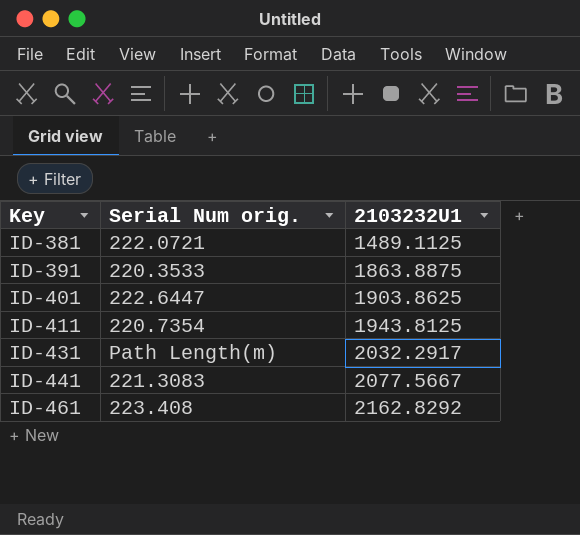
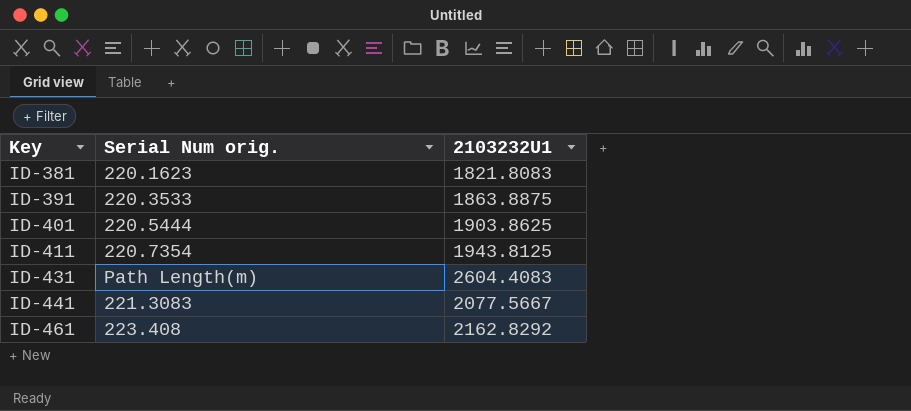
ID-381 | Serial Num orig.: 222.0721 -> 220.1623
ID-381 | 2103232U1: 1489.1125 -> 1821.8083
ID-401 | Serial Num orig.: 222.6447 -> 220.5444
ID-431 | 2103232U1: 2032.2917 -> 2604.4083

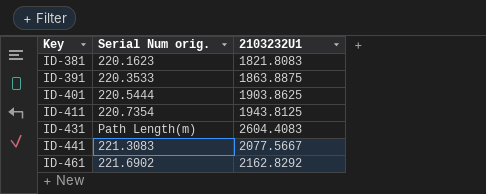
ID-461 | Serial Num orig.: 223.408 -> 221.6902

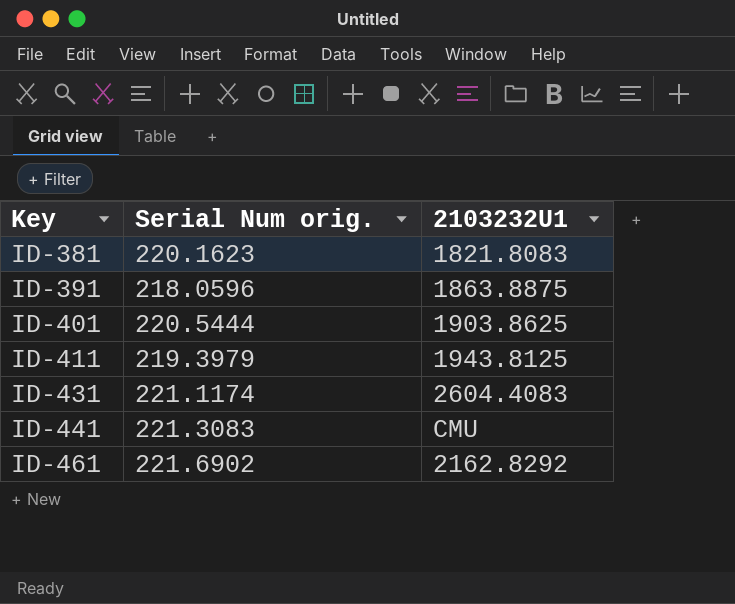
ID-391 | Serial Num orig.: 220.3533 -> 218.0596
ID-411 | Serial Num orig.: 220.7354 -> 219.3979
ID-431 | Serial Num orig.: Path Length(m) -> 221.1174
ID-441 | 2103232U1: 2077.5667 -> CMU

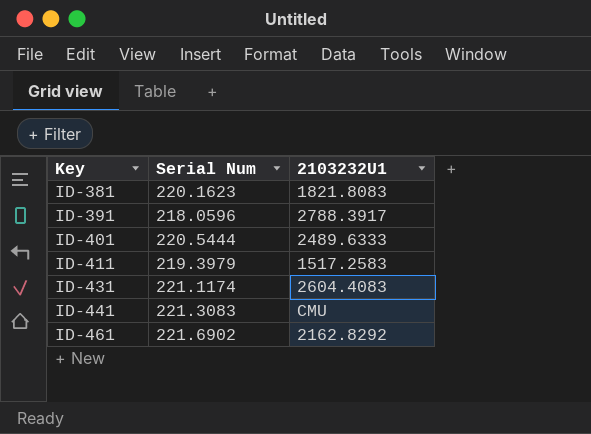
column name: Serial Num orig. -> Serial Num
ID-391 | 2103232U1: 1863.8875 -> 2788.3917
ID-401 | 2103232U1: 1903.8625 -> 2489.6333
ID-411 | 2103232U1: 1943.8125 -> 1517.2583

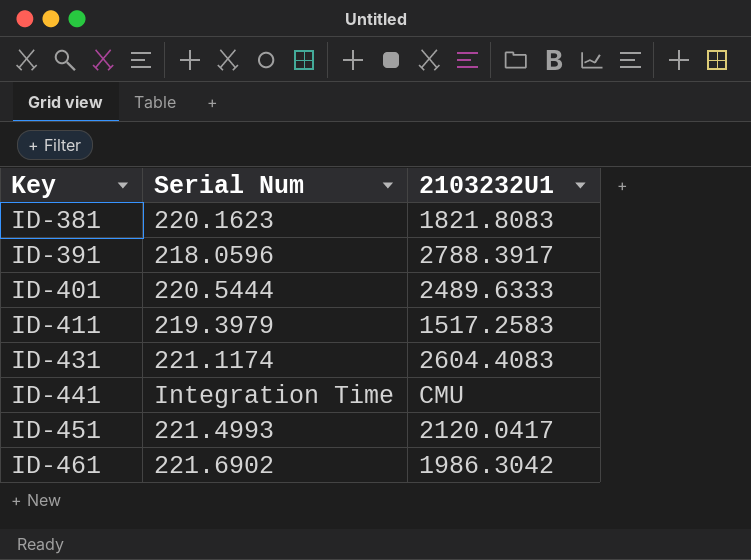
ID-441 | Serial Num: 221.3083 -> Integration Time
row ID-451: none -> 221.4993 | 2120.0417
ID-461 | 2103232U1: 2162.8292 -> 1986.3042

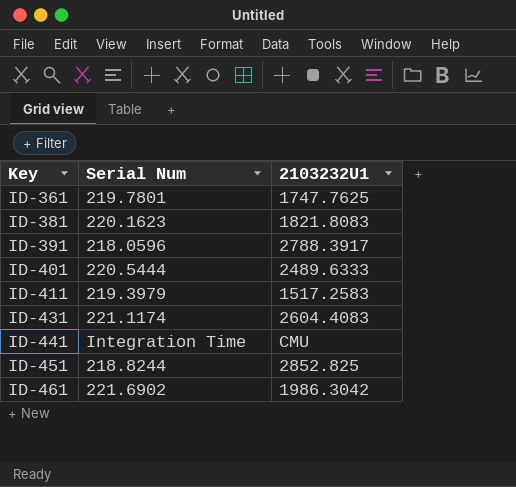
row ID-361: none -> 219.7801 | 1747.7625
ID-451 | Serial Num: 221.4993 -> 218.8244
ID-451 | 2103232U1: 2120.0417 -> 2852.825

